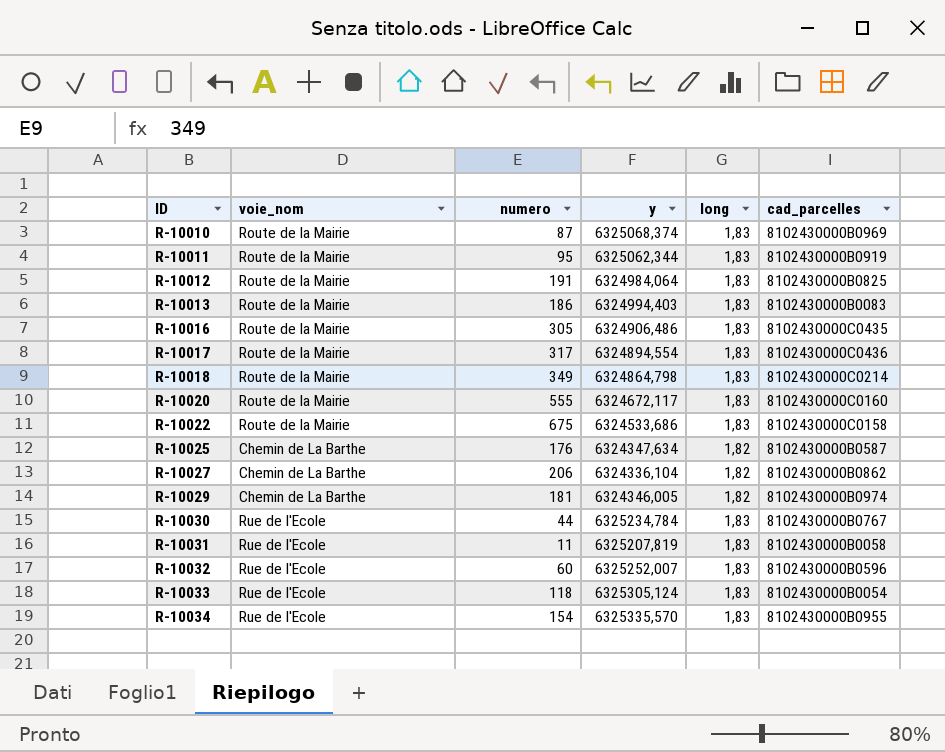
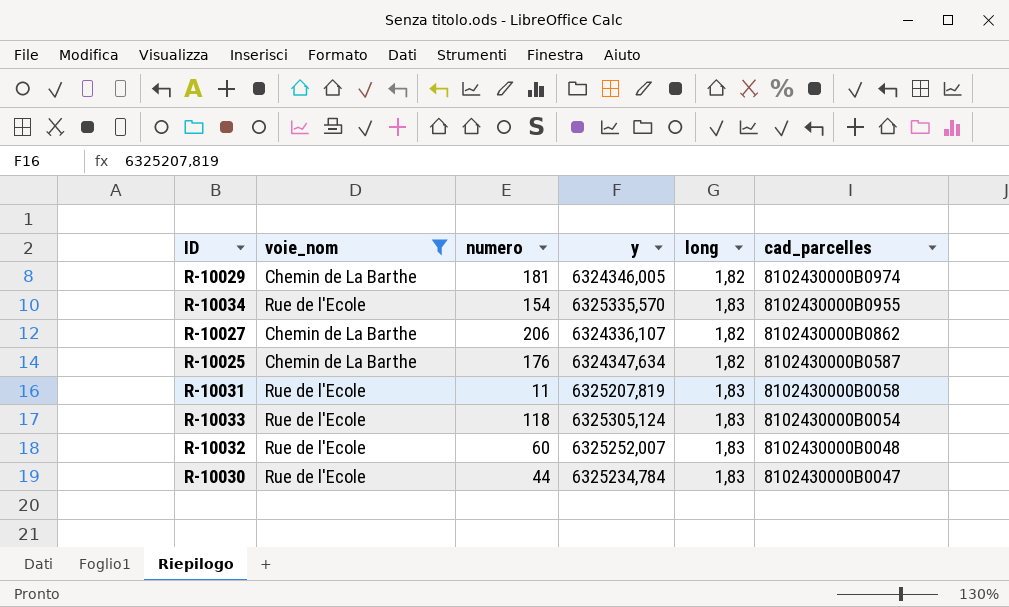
filter: none -> voie_nom != Route de la Mairie
row order: ID ascending -> cad_parcelles descending
R-10027 | y: 6324336,104 -> 6324336,107
R-10032 | cad_parcelles: 8102430000B0596 -> 8102430000B0048
R-10030 | cad_parcelles: 8102430000B0767 -> 8102430000B0047

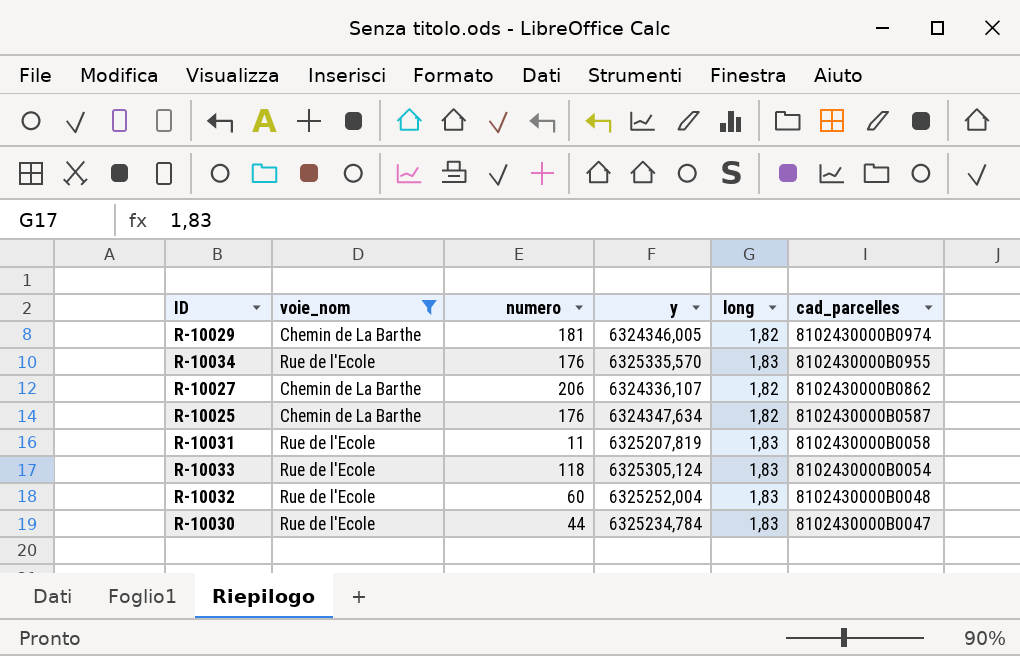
R-10034 | numero: 154 -> 176
R-10032 | y: 6325252,007 -> 6325252,004

